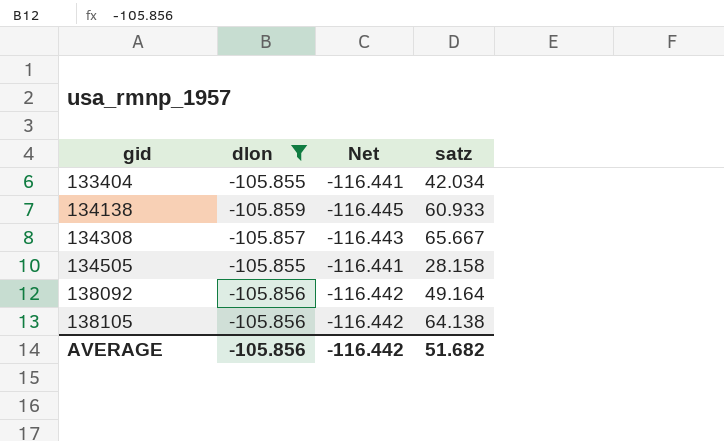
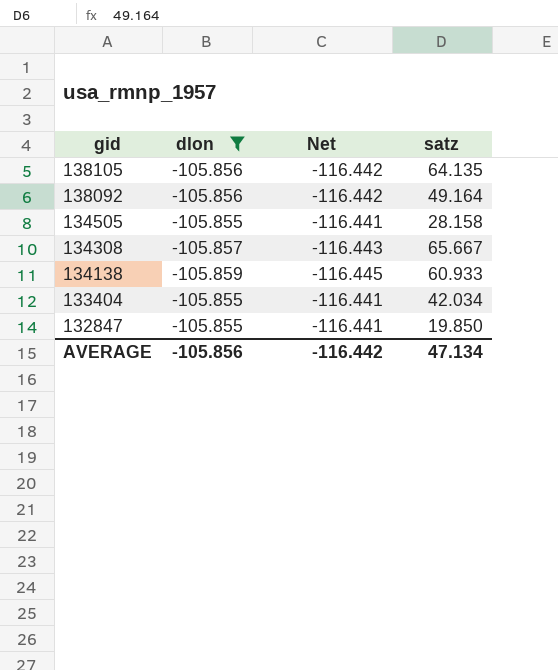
row order: gid ascending -> gid descending
138105 | satz: 64.138 -> 64.135
row 132847: none -> -105.855 | -116.441 | 19.850
AVERAGE | satz: 51.682 -> 47.134

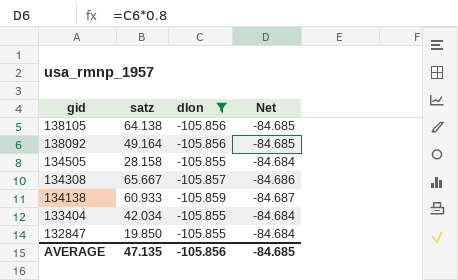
column satz | position: 4 -> 2
column Net | formula: [dlon] * 1.1 -> [dlon] * 0.8
138105 | satz: 64.135 -> 64.138
AVERAGE | satz: 47.134 -> 47.135
AVERAGE | Net: -116.442 -> -84.685

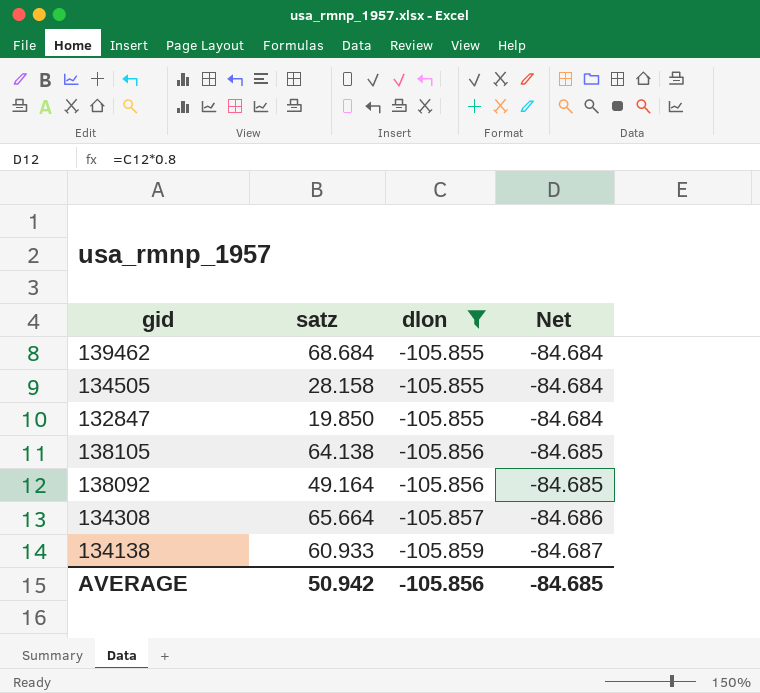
row order: gid descending -> dlon descending
row 133404: 42.034 | -105.855 | -84.684 -> none
row 139462: none -> 68.684 | -105.855 | -84.684
134308 | satz: 65.667 -> 65.664
AVERAGE | satz: 47.135 -> 50.942

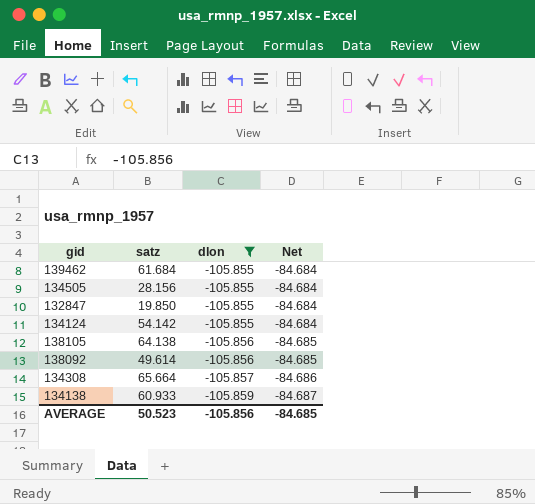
139462 | satz: 68.684 -> 61.684
134505 | satz: 28.158 -> 28.156
row 134124: none -> 54.142 | -105.855 | -84.684
138092 | satz: 49.164 -> 49.614
AVERAGE | satz: 50.942 -> 50.523

